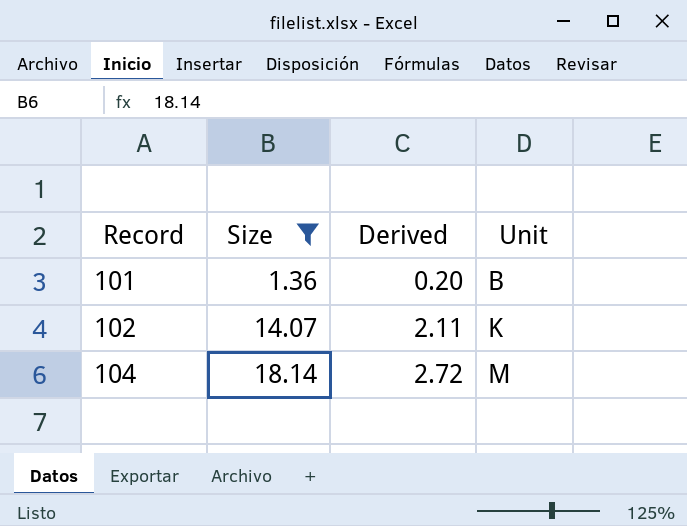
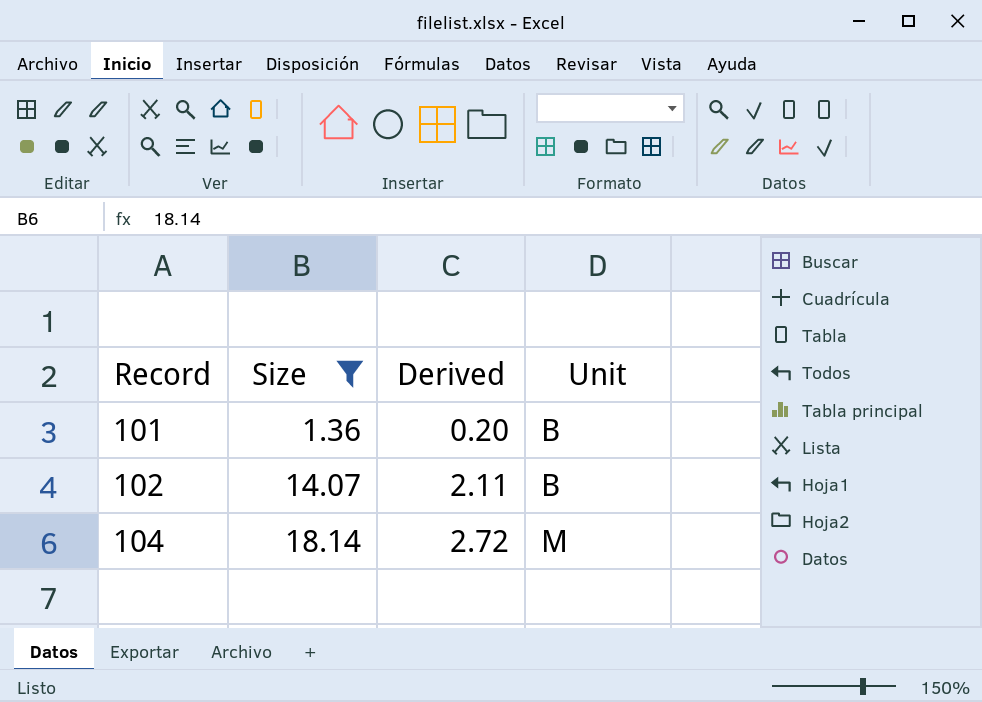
102 | Unit: K -> B

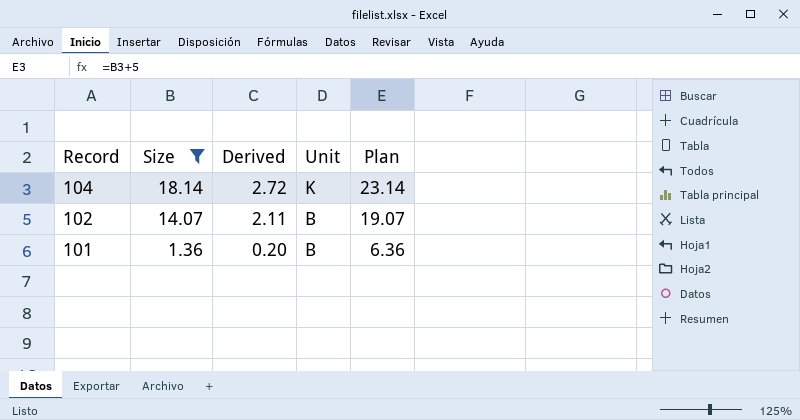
row order: Record ascending -> Record descending
column Plan | formula: none -> [Size] + 5
104 | Unit: M -> K

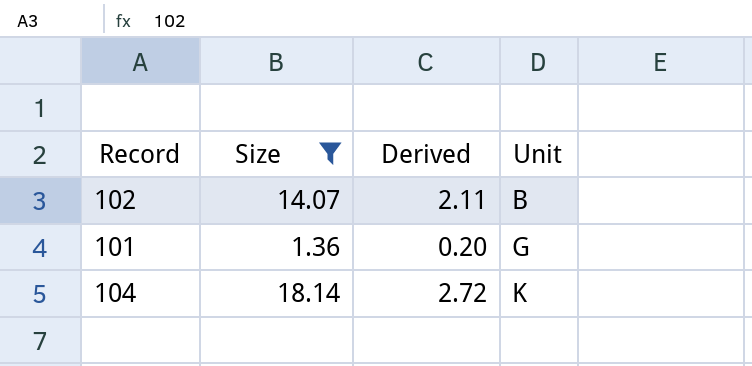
row order: Record descending -> Unit ascending
column Plan | formula: [Size] + 5 -> none
101 | Unit: B -> G

